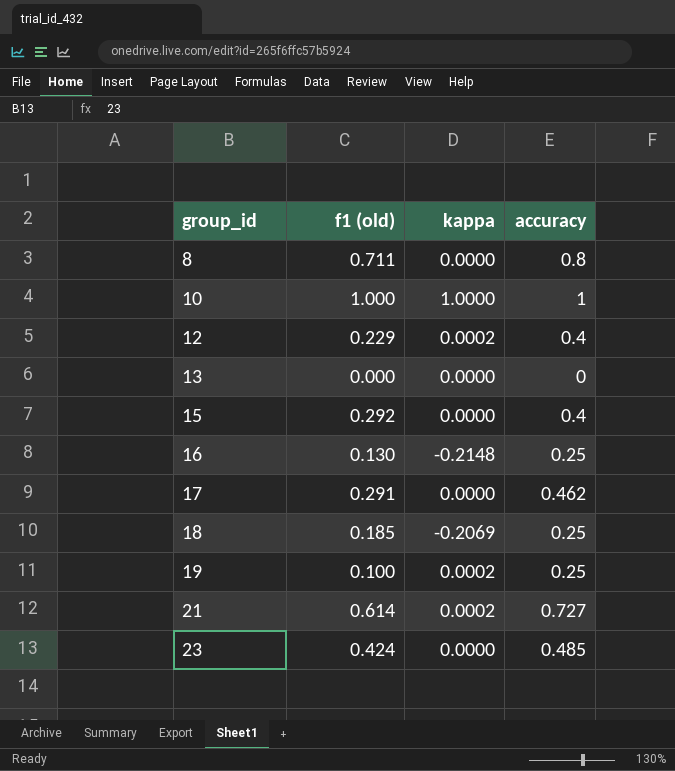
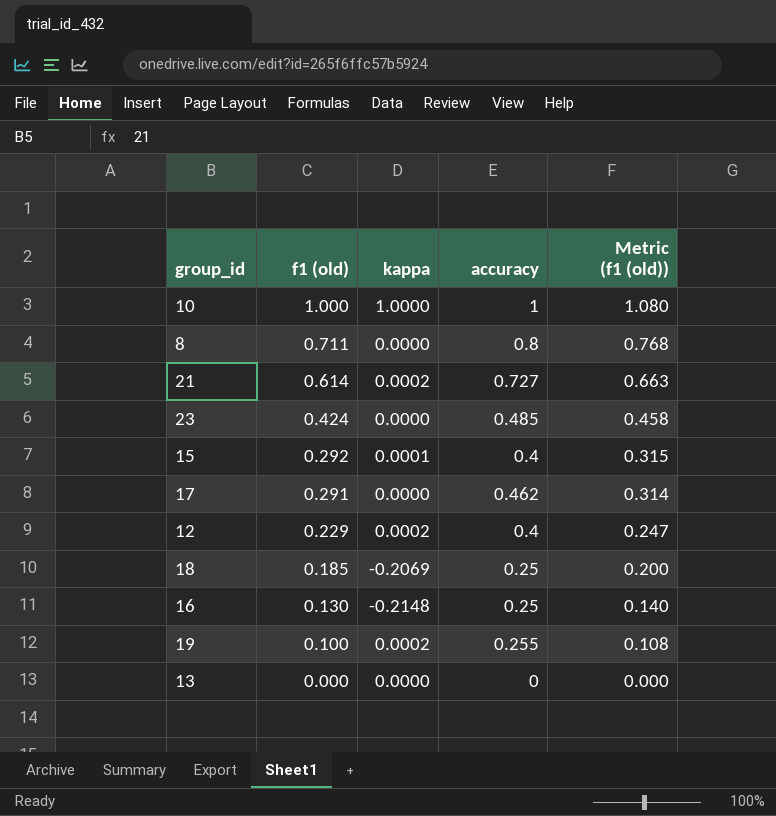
row order: group_id ascending -> f1 (old) descending
column Metric (f1 (old)) | formula: none -> [f1 (old)] * 1.08
15 | kappa: 0.0000 -> 0.0001
19 | accuracy: 0.25 -> 0.255

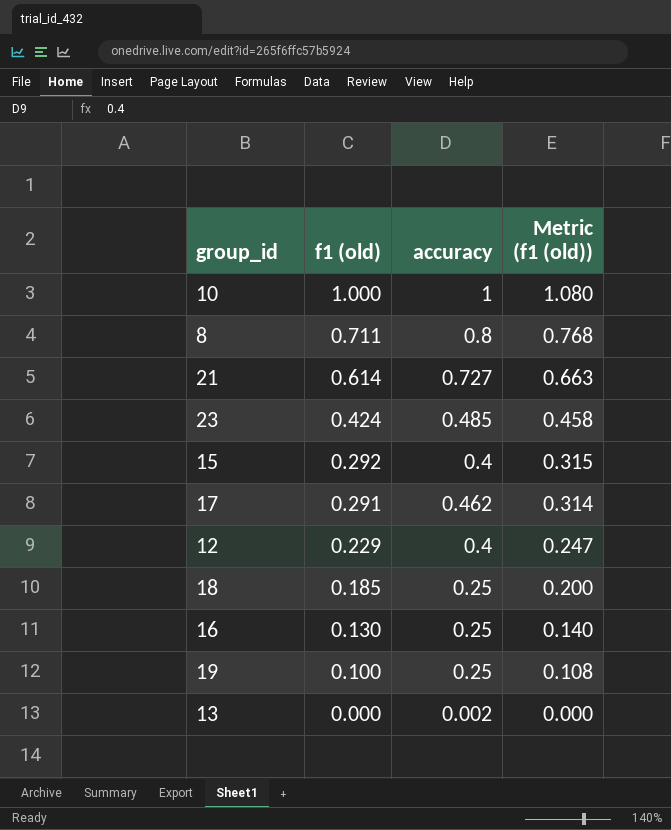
column kappa | position: 3 -> none
19 | accuracy: 0.255 -> 0.25
13 | accuracy: 0 -> 0.002

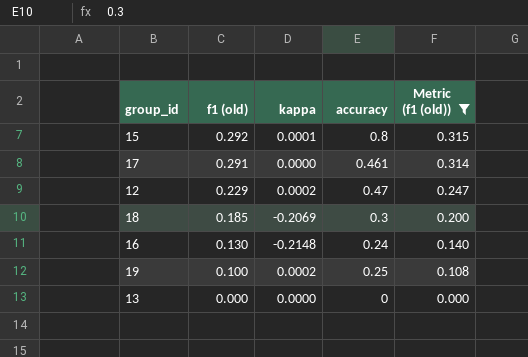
filter: none -> Metric (f1 (old)) <= 0.315
column kappa | position: none -> 3
15 | accuracy: 0.4 -> 0.8
17 | accuracy: 0.462 -> 0.461
12 | accuracy: 0.4 -> 0.47
18 | accuracy: 0.25 -> 0.3
16 | accuracy: 0.25 -> 0.24
13 | accuracy: 0.002 -> 0

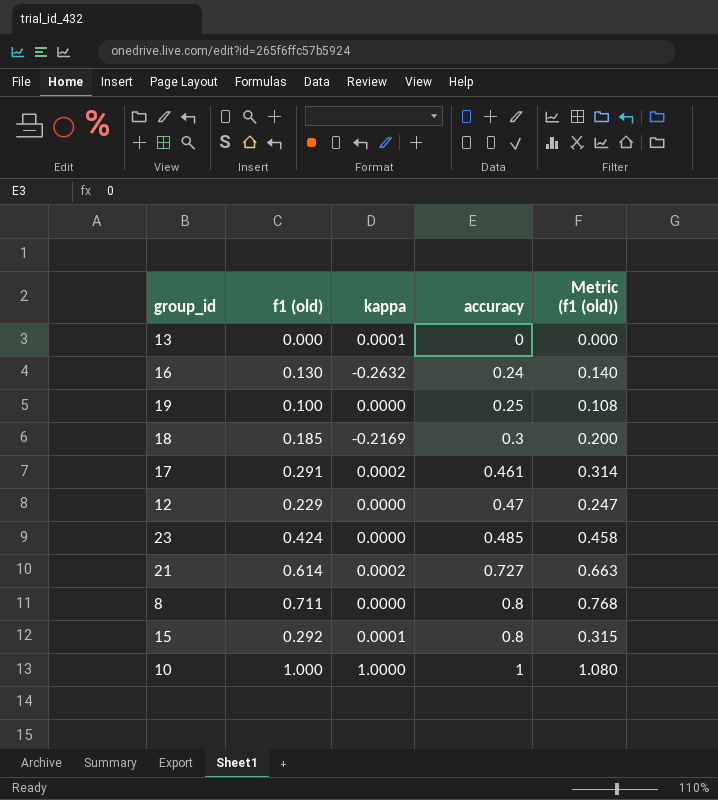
filter: Metric (f1 (old)) <= 0.315 -> none
row order: f1 (old) descending -> accuracy ascending
13 | kappa: 0.0000 -> 0.0001
16 | kappa: -0.2148 -> -0.2632
19 | kappa: 0.0002 -> 0.0000
18 | kappa: -0.2069 -> -0.2169
17 | kappa: 0.0000 -> 0.0002
12 | kappa: 0.0002 -> 0.0000

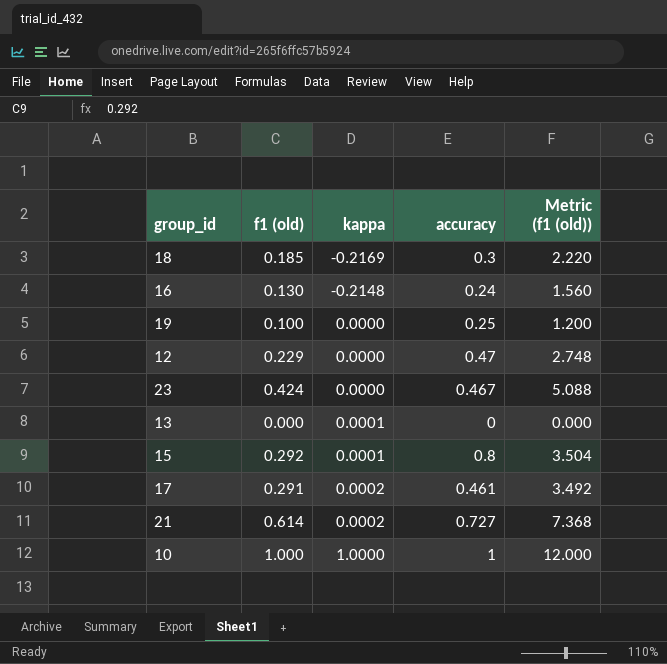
row order: accuracy ascending -> kappa ascending
column Metric (f1 (old)) | formula: [f1 (old)] * 1.08 -> [f1 (old)] * 12
row 8: 0.711 | 0.0000 | 0.8 | 0.768 -> none
16 | kappa: -0.2632 -> -0.2148
23 | accuracy: 0.485 -> 0.467

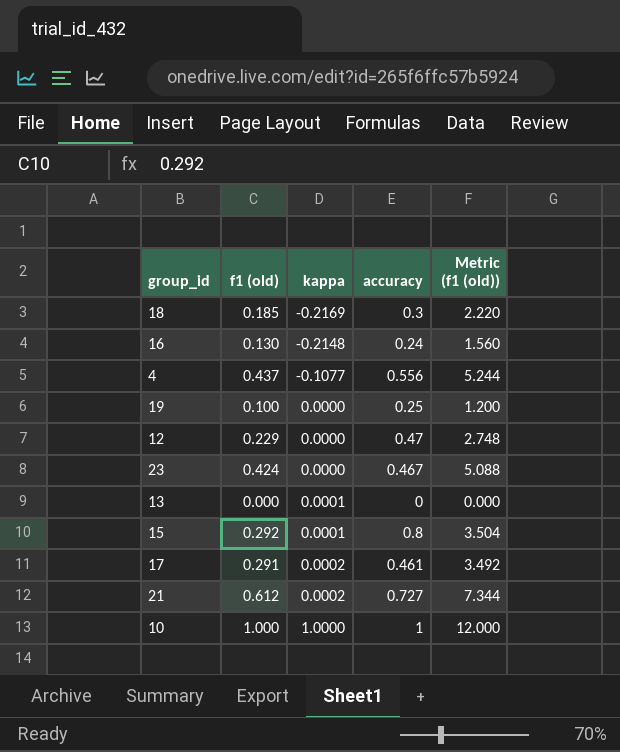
row 4: none -> 0.437 | -0.1077 | 0.556 | 5.244
21 | f1 (old): 0.614 -> 0.612
21 | Metric (f1 (old)): 7.368 -> 7.344

